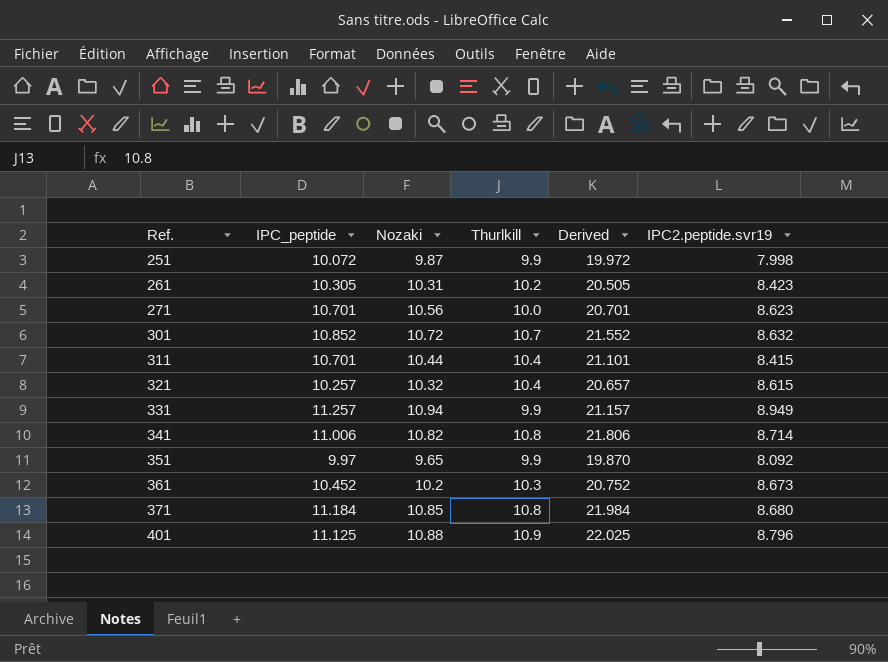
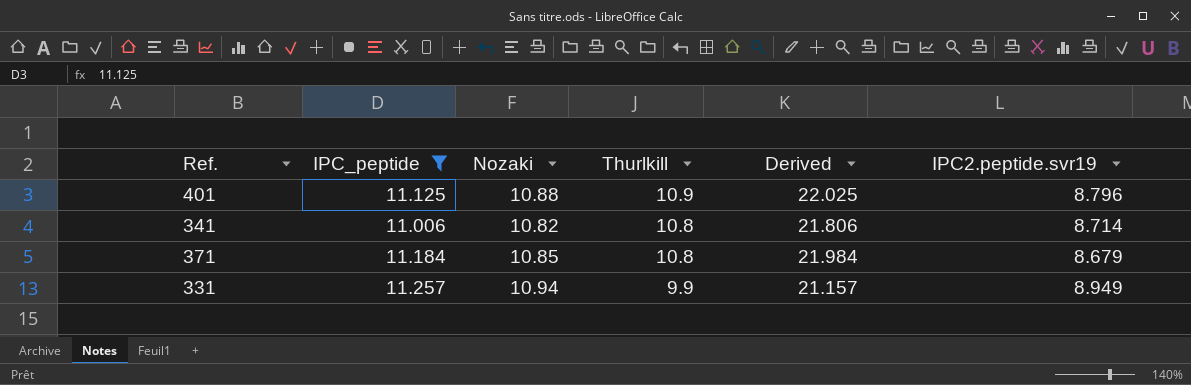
filter: none -> IPC_peptide >= 11.006
row order: Ref. ascending -> Thurlkill descending
371 | IPC2.peptide.svr19: 8.680 -> 8.679

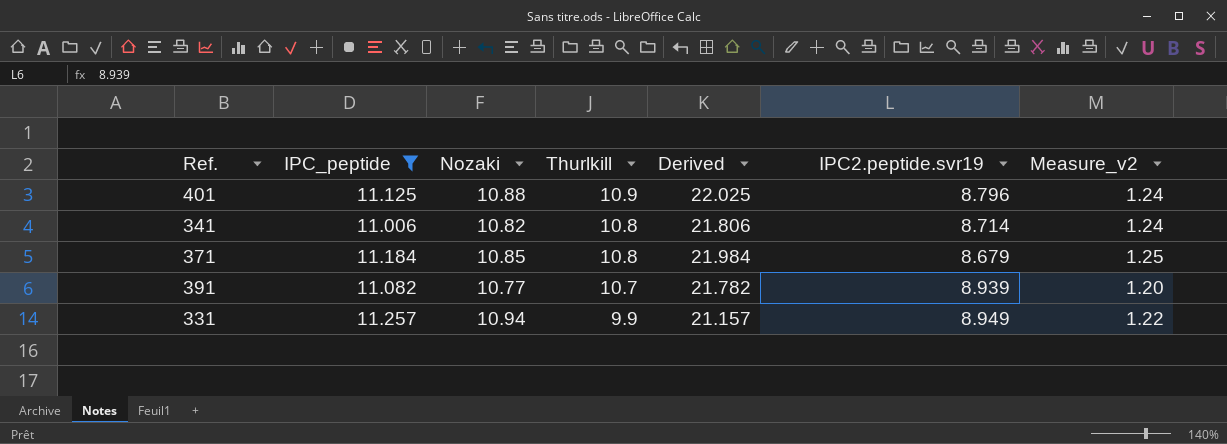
column Measure_v2 | formula: none -> [Nozaki] / [IPC2.peptide.svr19]
row 391: none -> 11.082 | 10.77 | 10.7 | 21.782 | 8.939 | 1.20

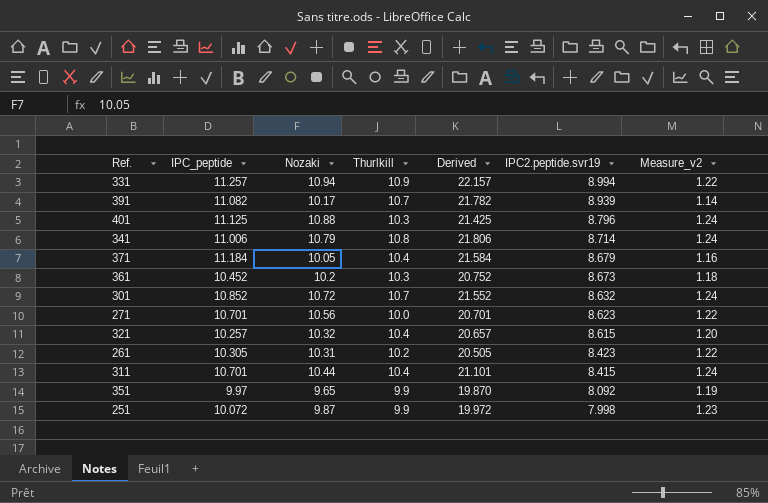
filter: IPC_peptide >= 11.006 -> none
row order: Thurlkill descending -> IPC2.peptide.svr19 descending
331 | Thurlkill: 9.9 -> 10.9
331 | Derived: 21.157 -> 22.157
331 | IPC2.peptide.svr19: 8.949 -> 8.994
391 | Nozaki: 10.77 -> 10.17
391 | Measure_v2: 1.20 -> 1.14
401 | Thurlkill: 10.9 -> 10.3
401 | Derived: 22.025 -> 21.425
341 | Nozaki: 10.82 -> 10.79
371 | Nozaki: 10.85 -> 10.05
371 | Thurlkill: 10.8 -> 10.4
371 | Derived: 21.984 -> 21.584
371 | Measure_v2: 1.25 -> 1.16

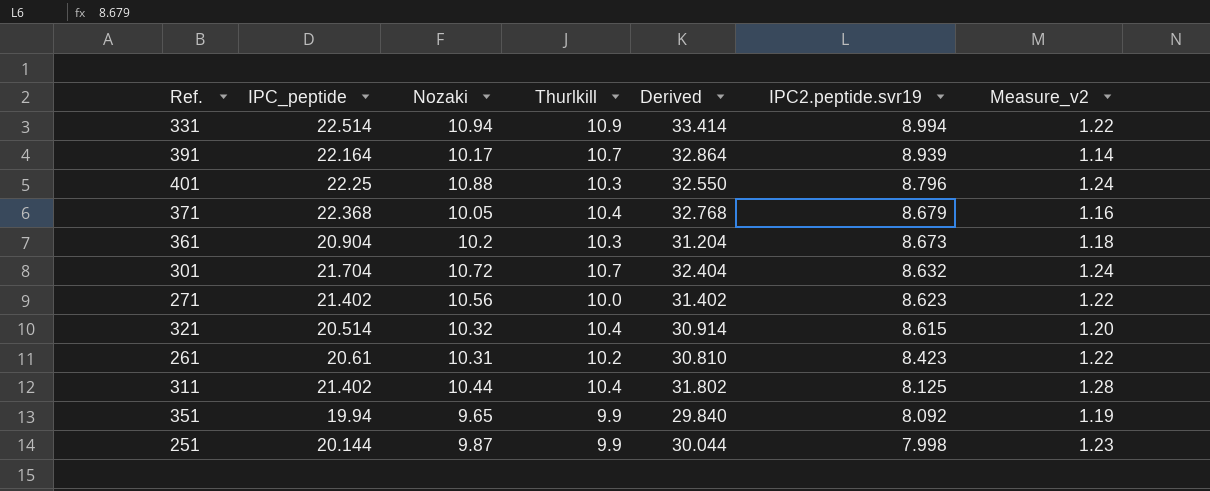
row 341: 11.006 | 10.79 | 10.8 | 21.806 | 8.714 | 1.24 -> none
331 | IPC_peptide: 11.257 -> 22.514
331 | Derived: 22.157 -> 33.414
391 | IPC_peptide: 11.082 -> 22.164
391 | Derived: 21.782 -> 32.864
401 | IPC_peptide: 11.125 -> 22.25
401 | Derived: 21.425 -> 32.550
371 | IPC_peptide: 11.184 -> 22.368
371 | Derived: 21.584 -> 32.768
361 | IPC_peptide: 10.452 -> 20.904
361 | Derived: 20.752 -> 31.204
301 | IPC_peptide: 10.852 -> 21.704
301 | Derived: 21.552 -> 32.404
271 | IPC_peptide: 10.701 -> 21.402
271 | Derived: 20.701 -> 31.402
321 | IPC_peptide: 10.257 -> 20.514
321 | Derived: 20.657 -> 30.914
261 | IPC_peptide: 10.305 -> 20.61
261 | Derived: 20.505 -> 30.810
311 | IPC_peptide: 10.701 -> 21.402
311 | Derived: 21.101 -> 31.802
311 | IPC2.peptide.svr19: 8.415 -> 8.125
311 | Measure_v2: 1.24 -> 1.28
351 | IPC_peptide: 9.97 -> 19.94
351 | Derived: 19.870 -> 29.840
251 | IPC_peptide: 10.072 -> 20.144
251 | Derived: 19.972 -> 30.044

